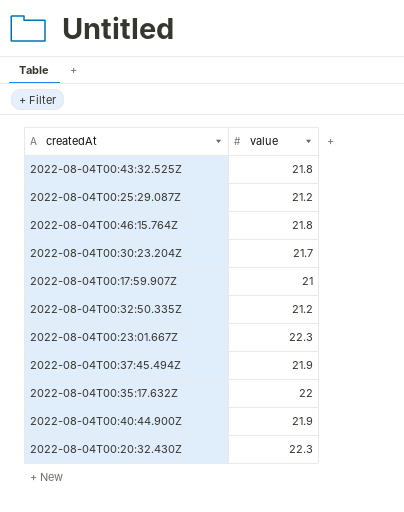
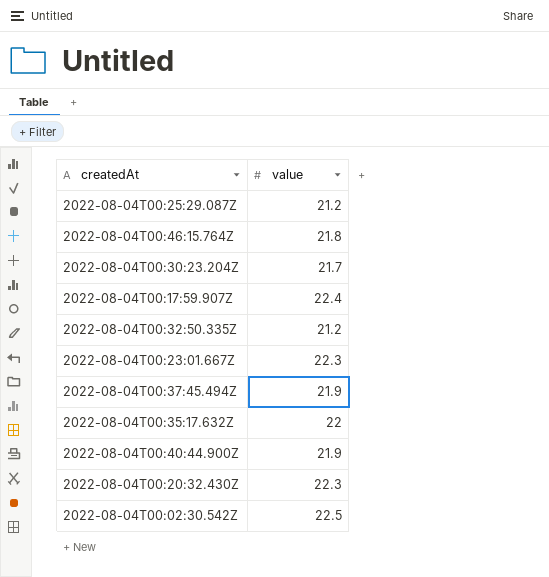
row 2022-08-04T00:43:32.525Z: 21.8 -> none
2022-08-04T00:17:59.907Z | value: 21 -> 22.4
row 2022-08-04T00:02:30.542Z: none -> 22.5

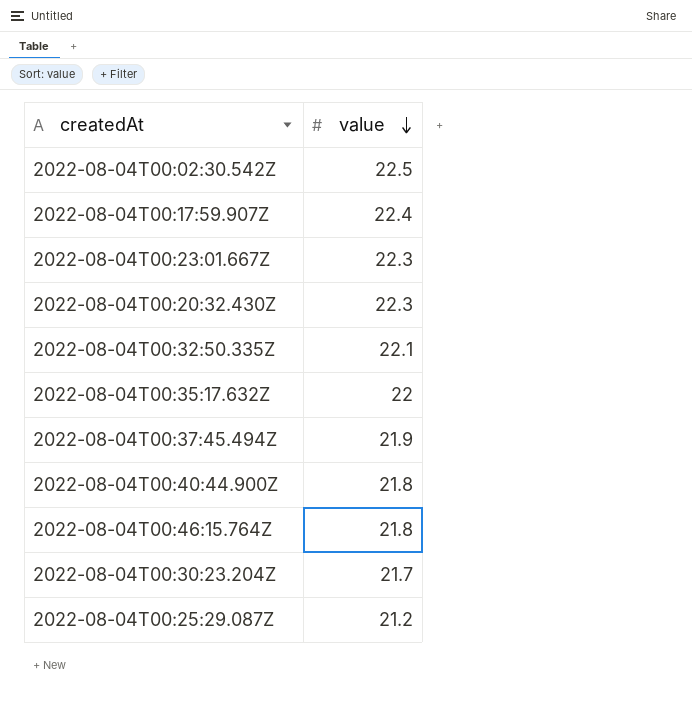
row order: none -> value descending
2022-08-04T00:32:50.335Z | value: 21.2 -> 22.1
2022-08-04T00:40:44.900Z | value: 21.9 -> 21.8

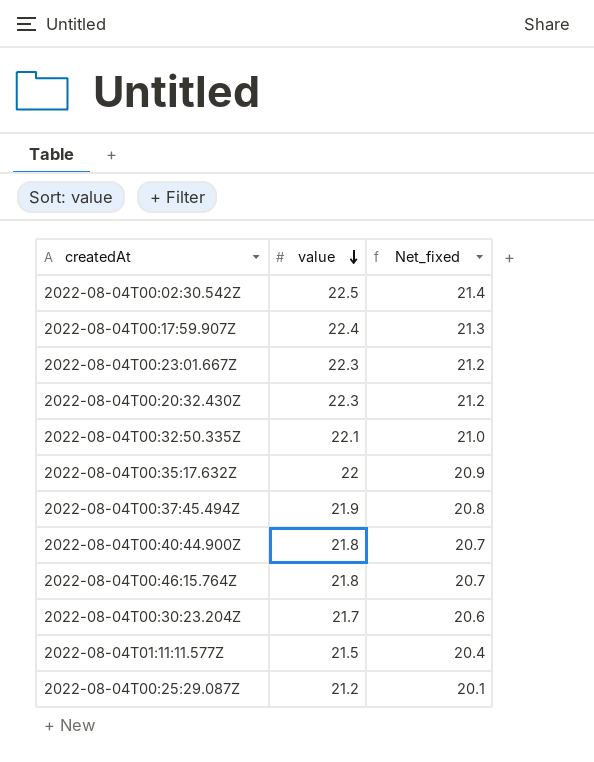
column Net_fixed | formula: none -> [value] * 0.95
row 2022-08-04T01:11:11.577Z: none -> 21.5 | 20.4

